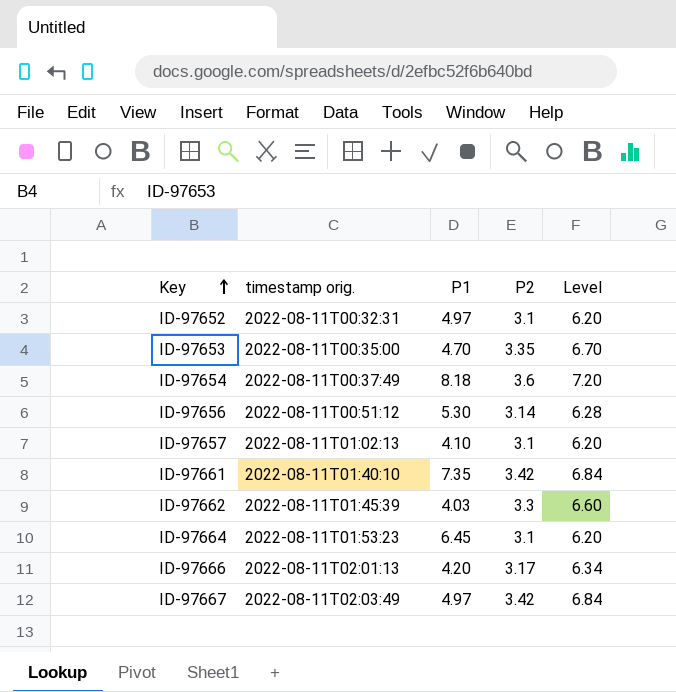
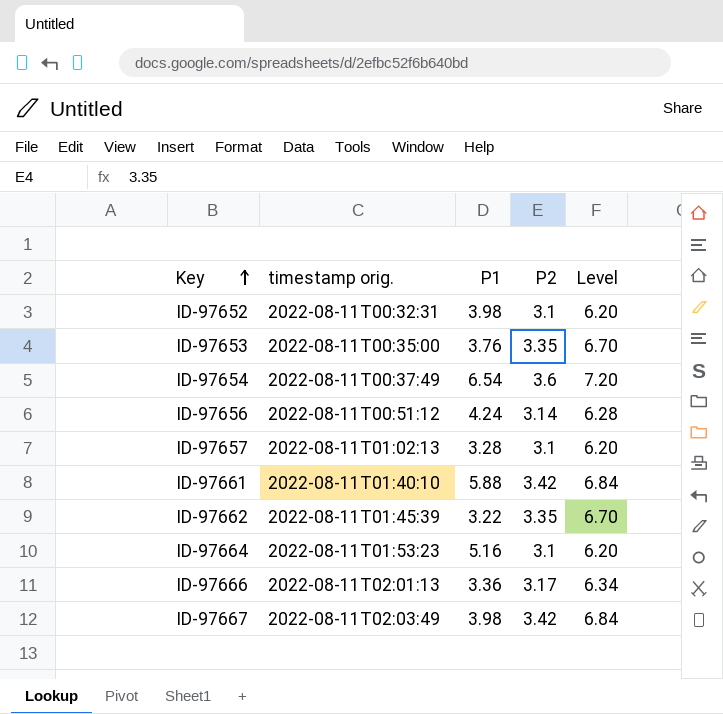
ID-97652 | P1: 4.97 -> 3.98
ID-97653 | P1: 4.70 -> 3.76
ID-97654 | P1: 8.18 -> 6.54
ID-97656 | P1: 5.30 -> 4.24
ID-97657 | P1: 4.10 -> 3.28
ID-97661 | P1: 7.35 -> 5.88
ID-97662 | P1: 4.03 -> 3.22
ID-97662 | P2: 3.3 -> 3.35
ID-97662 | Level: 6.60 -> 6.70
ID-97664 | P1: 6.45 -> 5.16
ID-97666 | P1: 4.20 -> 3.36
ID-97667 | P1: 4.97 -> 3.98

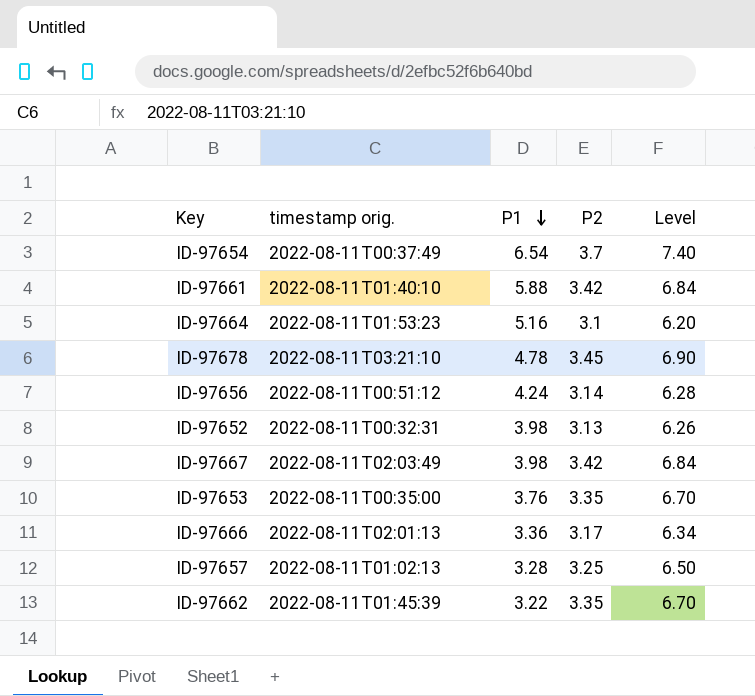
row order: Key ascending -> P1 descending
ID-97654 | P2: 3.6 -> 3.7
ID-97654 | Level: 7.20 -> 7.40
row ID-97678: none -> 2022-08-11T03:21:10 | 4.78 | 3.45 | 6.90
ID-97652 | P2: 3.1 -> 3.13
ID-97652 | Level: 6.20 -> 6.26
ID-97657 | P2: 3.1 -> 3.25
ID-97657 | Level: 6.20 -> 6.50

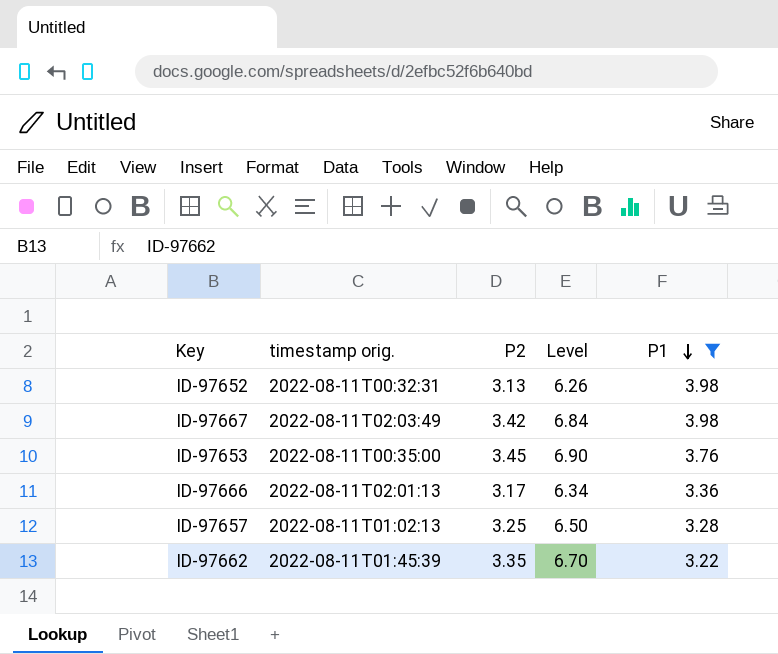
filter: none -> P1 <= 3.98
column P1 | position: 3 -> 5
ID-97653 | P2: 3.35 -> 3.45
ID-97653 | Level: 6.70 -> 6.90

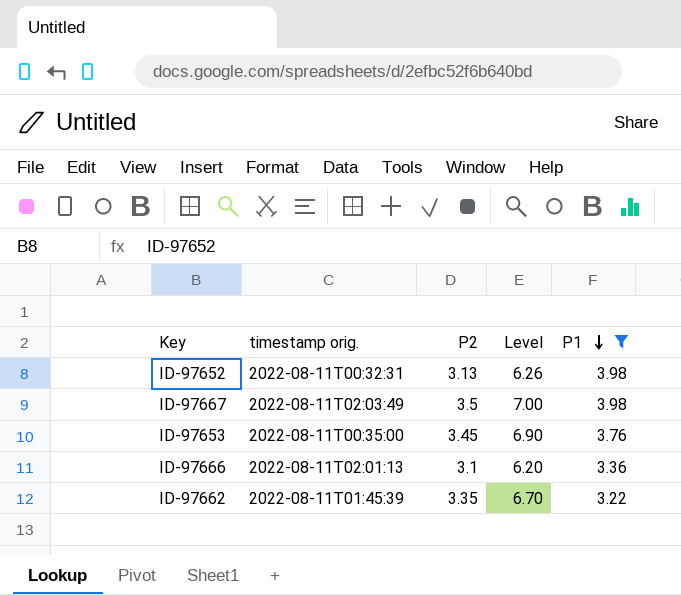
row ID-97657: 2022-08-11T01:02:13 | 3.25 | 6.50 | 3.28 -> none
ID-97667 | P2: 3.42 -> 3.5
ID-97667 | Level: 6.84 -> 7.00
ID-97666 | P2: 3.17 -> 3.1
ID-97666 | Level: 6.34 -> 6.20

